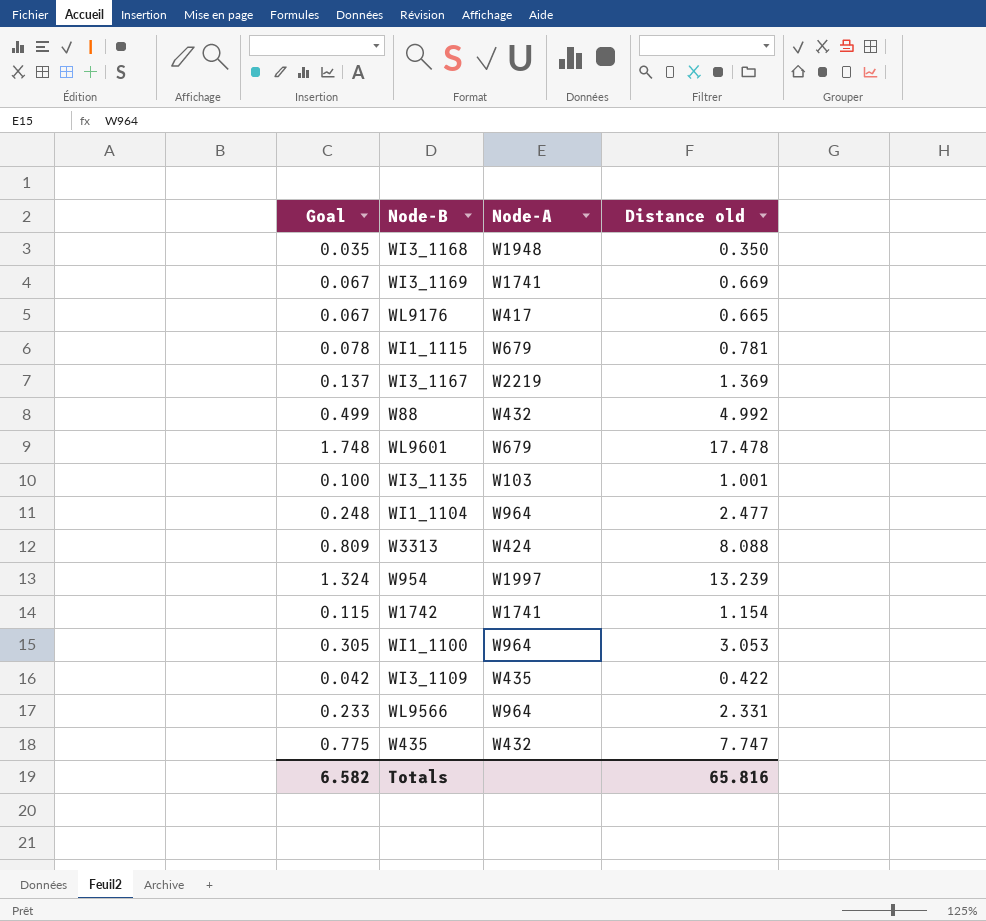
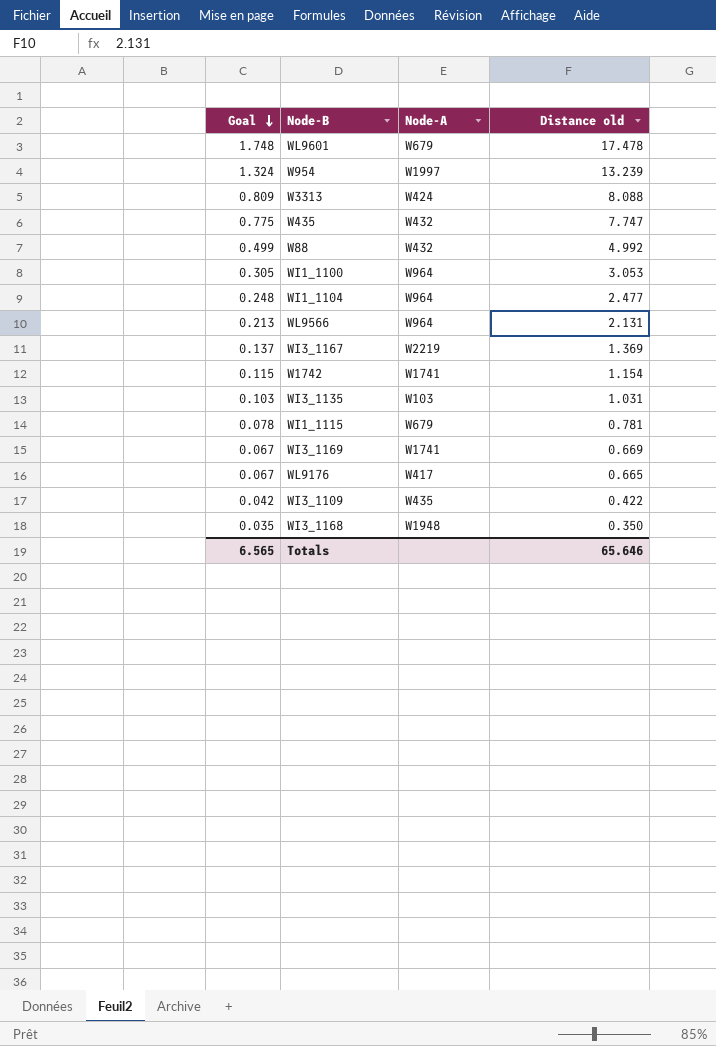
row order: none -> Goal descending
WL9566 | Goal: 0.233 -> 0.213
WL9566 | Distance old: 2.331 -> 2.131
WI3_1135 | Goal: 0.100 -> 0.103
WI3_1135 | Distance old: 1.001 -> 1.031
Totals | Goal: 6.582 -> 6.565
Totals | Distance old: 65.816 -> 65.646

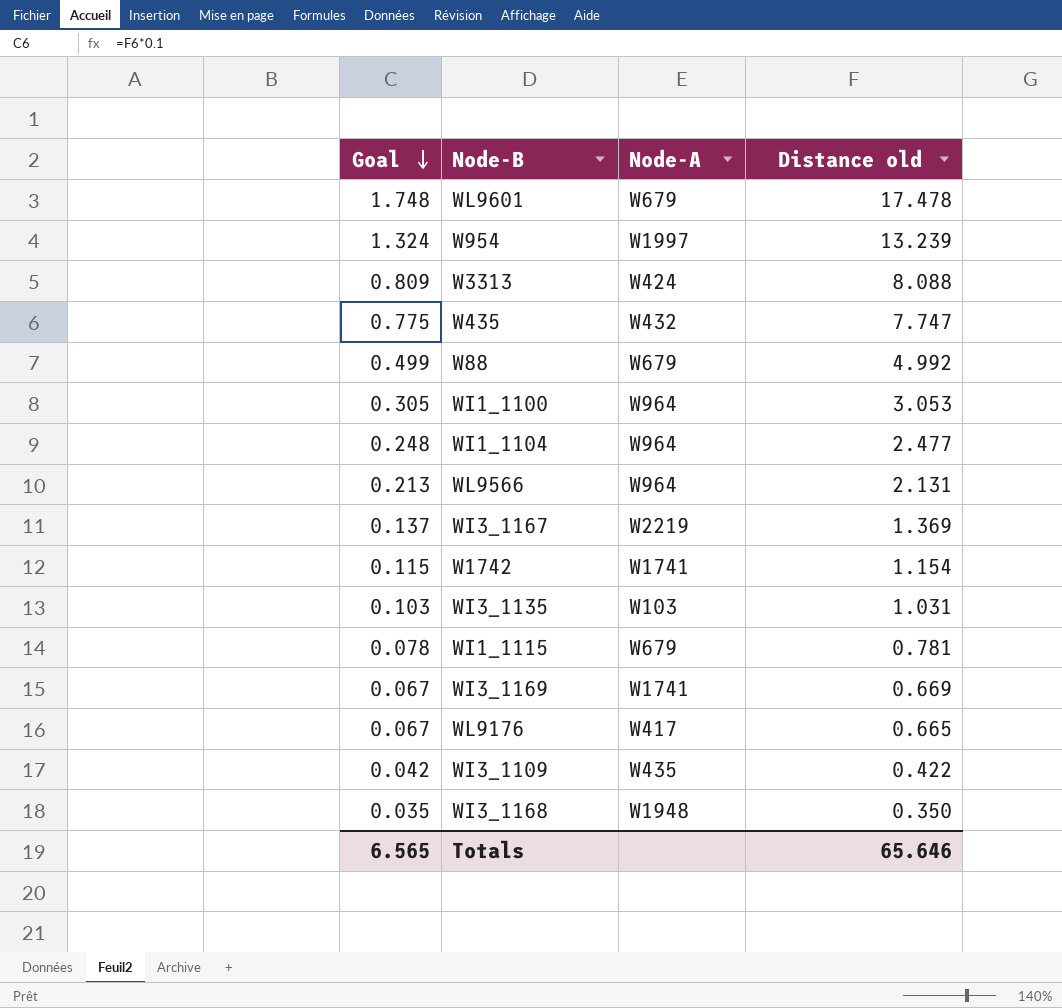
W88 | Node-A: W432 -> W679

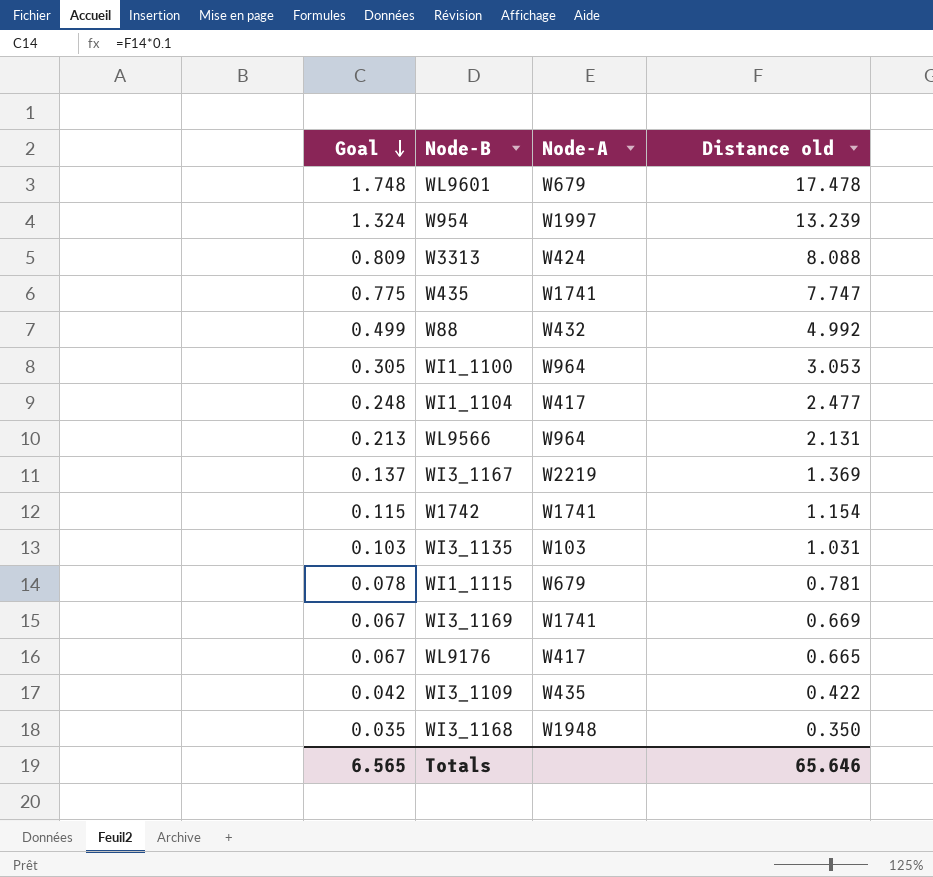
W435 | Node-A: W432 -> W1741
W88 | Node-A: W679 -> W432
WI1_1104 | Node-A: W964 -> W417

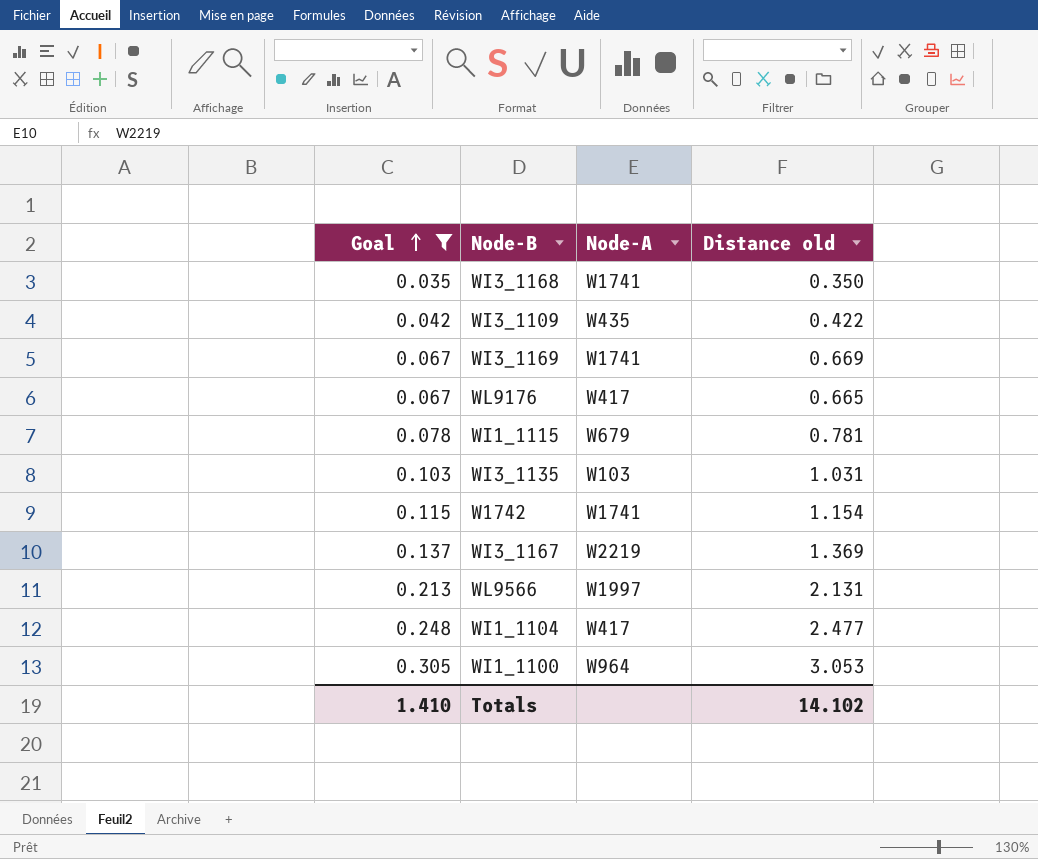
filter: none -> Goal <= 0.305
row order: Goal descending -> Goal ascending
WI3_1168 | Node-A: W1948 -> W1741
WL9566 | Node-A: W964 -> W1997
Totals | Goal: 6.565 -> 1.410
Totals | Distance old: 65.646 -> 14.102

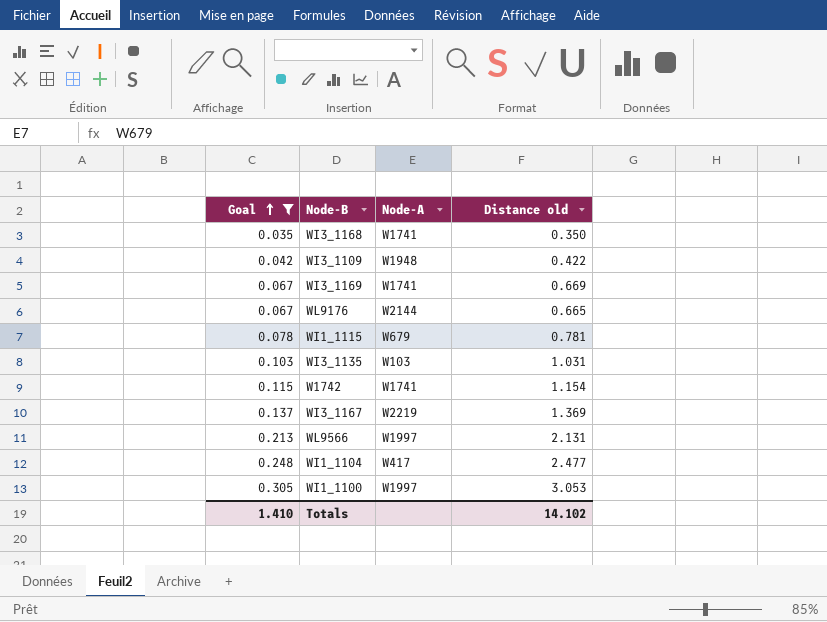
WI3_1109 | Node-A: W435 -> W1948
WL9176 | Node-A: W417 -> W2144
WI1_1100 | Node-A: W964 -> W1997

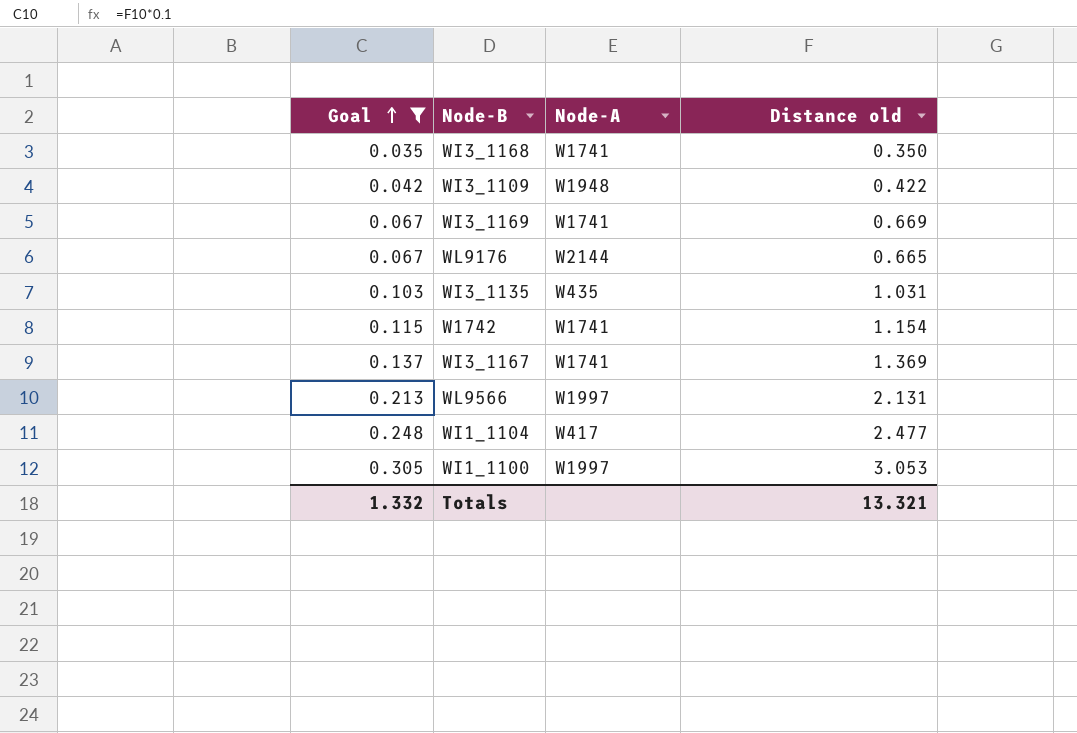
row WI1_1115: 0.078 | W679 | 0.781 -> none
WI3_1135 | Node-A: W103 -> W435
WI3_1167 | Node-A: W2219 -> W1741
Totals | Goal: 1.410 -> 1.332
Totals | Distance old: 14.102 -> 13.321

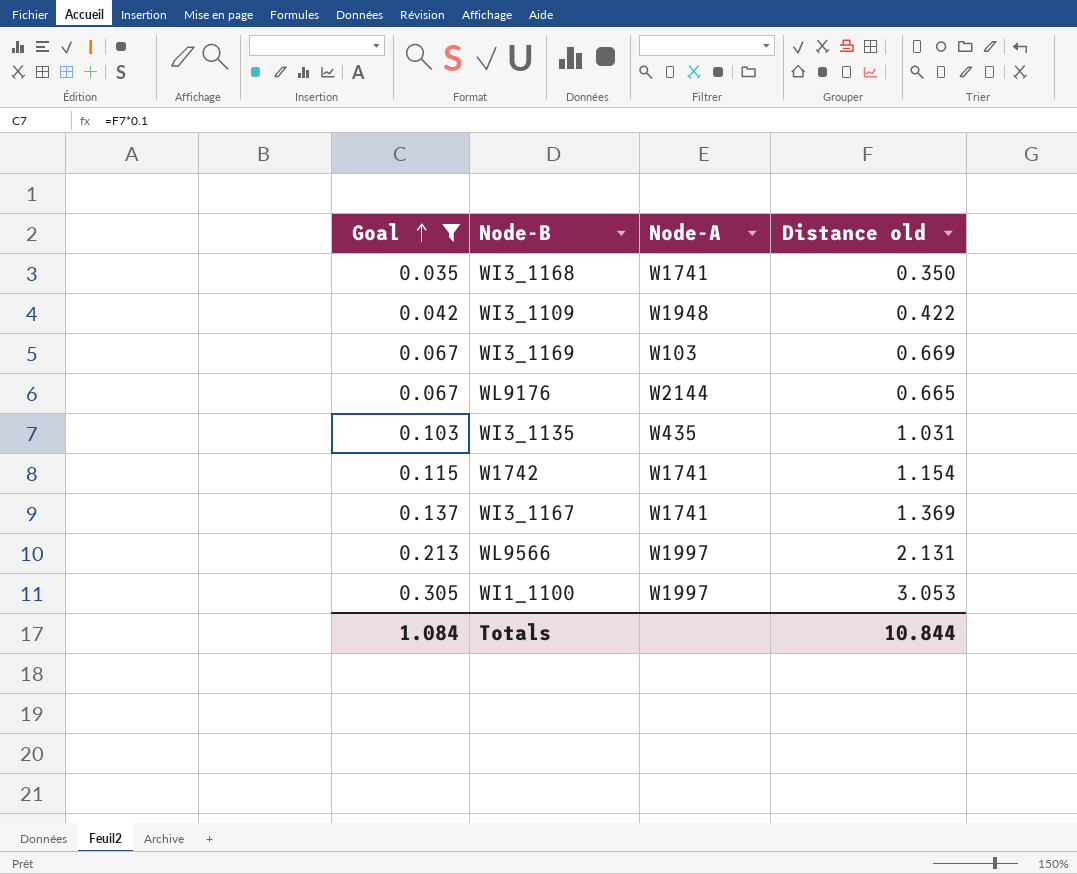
row WI1_1104: 0.248 | W417 | 2.477 -> none
WI3_1169 | Node-A: W1741 -> W103
Totals | Goal: 1.332 -> 1.084
Totals | Distance old: 13.321 -> 10.844

